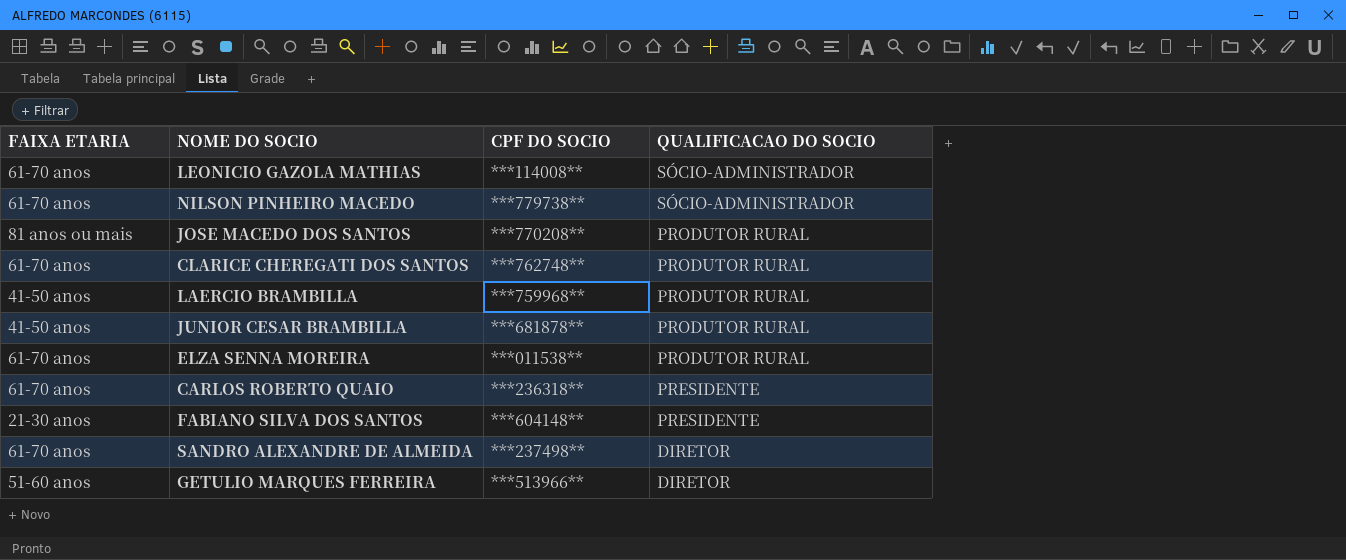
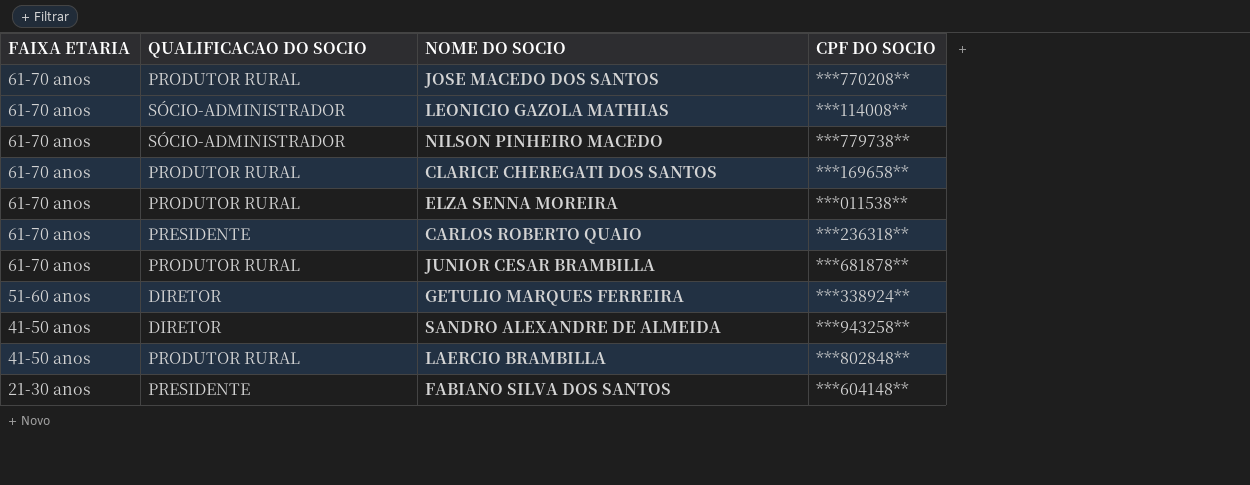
row order: QUALIFICACAO DO SOCIO descending -> FAIXA ETARIA descending
column QUALIFICACAO DO SOCIO | position: 4 -> 2
JOSE MACEDO DOS SANTOS | FAIXA ETARIA: 81 anos ou mais -> 61-70 anos
CLARICE CHEREGATI DOS SANTOS | CPF DO SOCIO: ***762748** -> ***169658**
JUNIOR CESAR BRAMBILLA | FAIXA ETARIA: 41-50 anos -> 61-70 anos
GETULIO MARQUES FERREIRA | CPF DO SOCIO: ***513966** -> ***338924**
SANDRO ALEXANDRE DE ALMEIDA | FAIXA ETARIA: 61-70 anos -> 41-50 anos
SANDRO ALEXANDRE DE ALMEIDA | CPF DO SOCIO: ***237498** -> ***943258**
LAERCIO BRAMBILLA | CPF DO SOCIO: ***759968** -> ***802848**

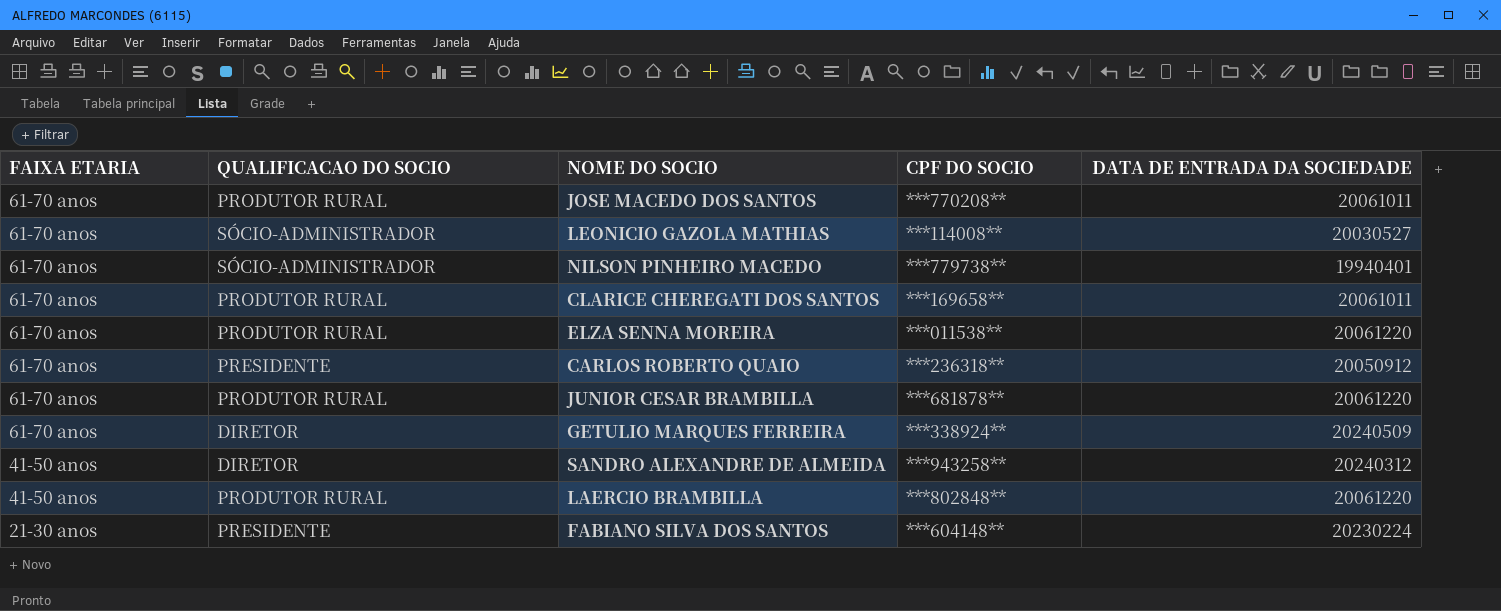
column DATA DE ENTRADA DA SOCIEDADE | position: none -> 5
GETULIO MARQUES FERREIRA | FAIXA ETARIA: 51-60 anos -> 61-70 anos

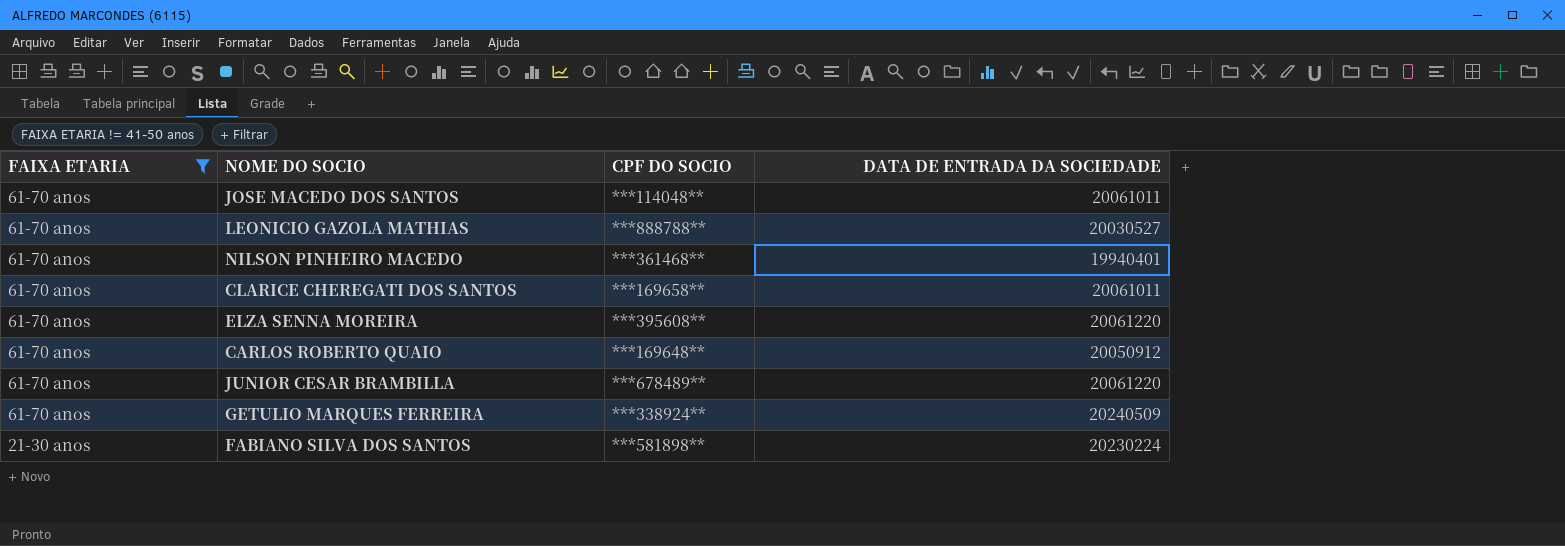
filter: none -> FAIXA ETARIA != 41-50 anos
column QUALIFICACAO DO SOCIO | position: 2 -> none
JOSE MACEDO DOS SANTOS | CPF DO SOCIO: ***770208** -> ***114048**
LEONICIO GAZOLA MATHIAS | CPF DO SOCIO: ***114008** -> ***888788**
NILSON PINHEIRO MACEDO | CPF DO SOCIO: ***779738** -> ***361468**
ELZA SENNA MOREIRA | CPF DO SOCIO: ***011538** -> ***395608**
CARLOS ROBERTO QUAIO | CPF DO SOCIO: ***236318** -> ***169648**
JUNIOR CESAR BRAMBILLA | CPF DO SOCIO: ***681878** -> ***678489**
FABIANO SILVA DOS SANTOS | CPF DO SOCIO: ***604148** -> ***581898**

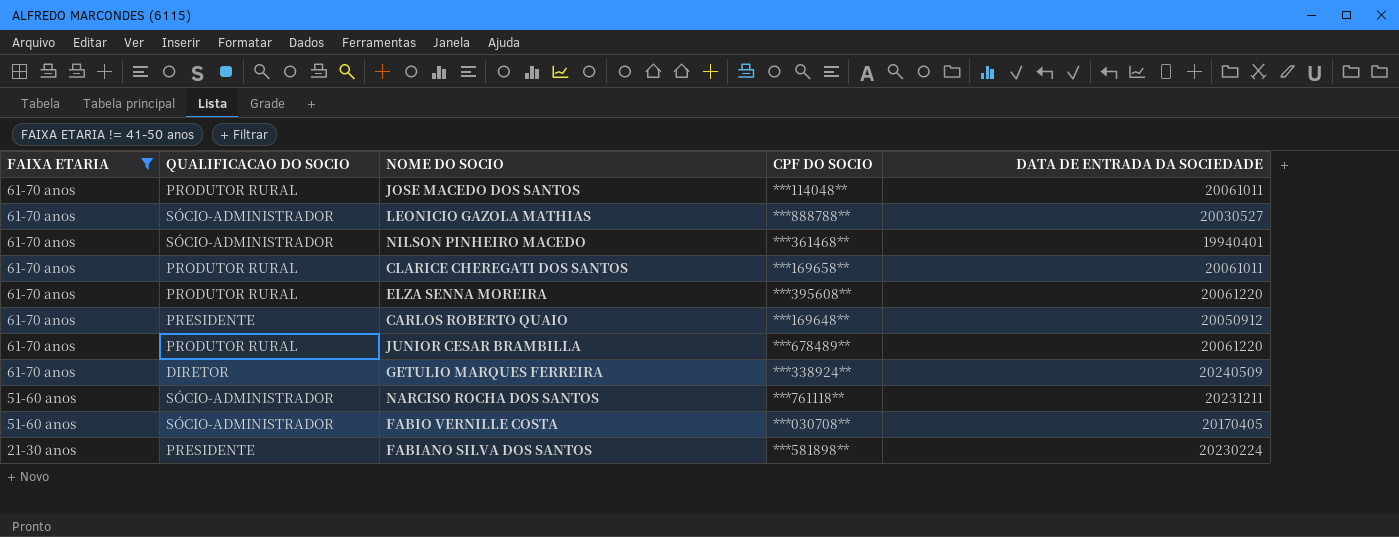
column QUALIFICACAO DO SOCIO | position: none -> 2
row NARCISO ROCHA DOS SANTOS: none -> 51-60 anos | SÓCIO-ADMINISTRADOR | ***761118** | 20231211
row FABIO VERNILLE COSTA: none -> 51-60 anos | SÓCIO-ADMINISTRADOR | ***030708** | 20170405

